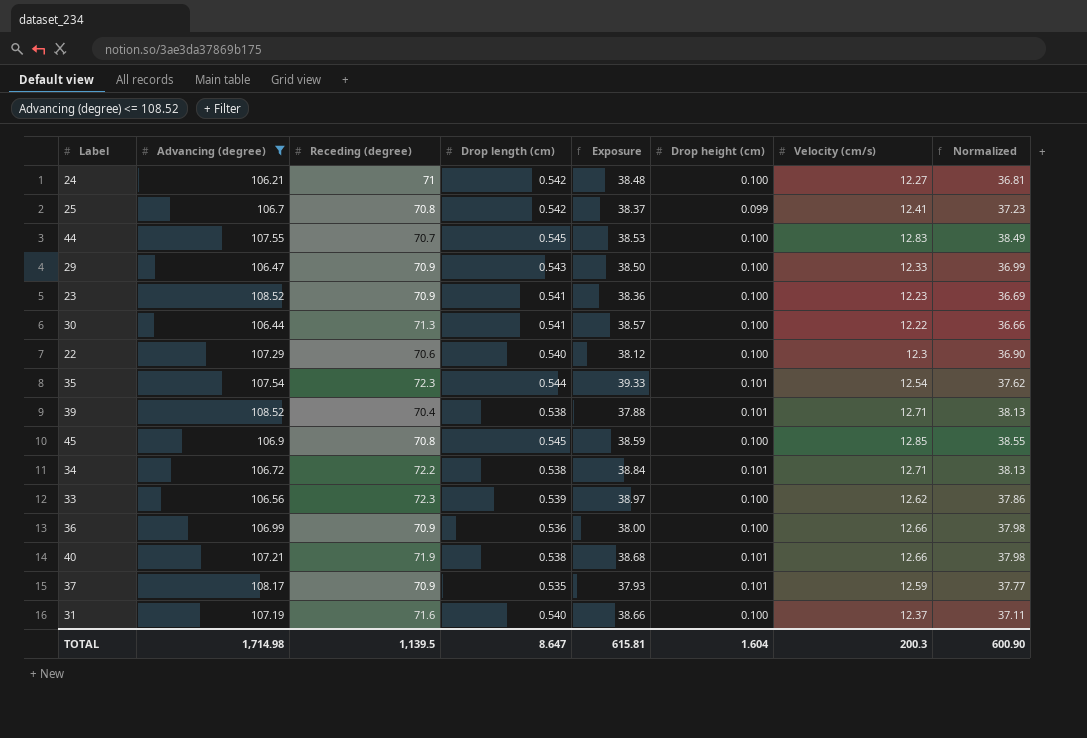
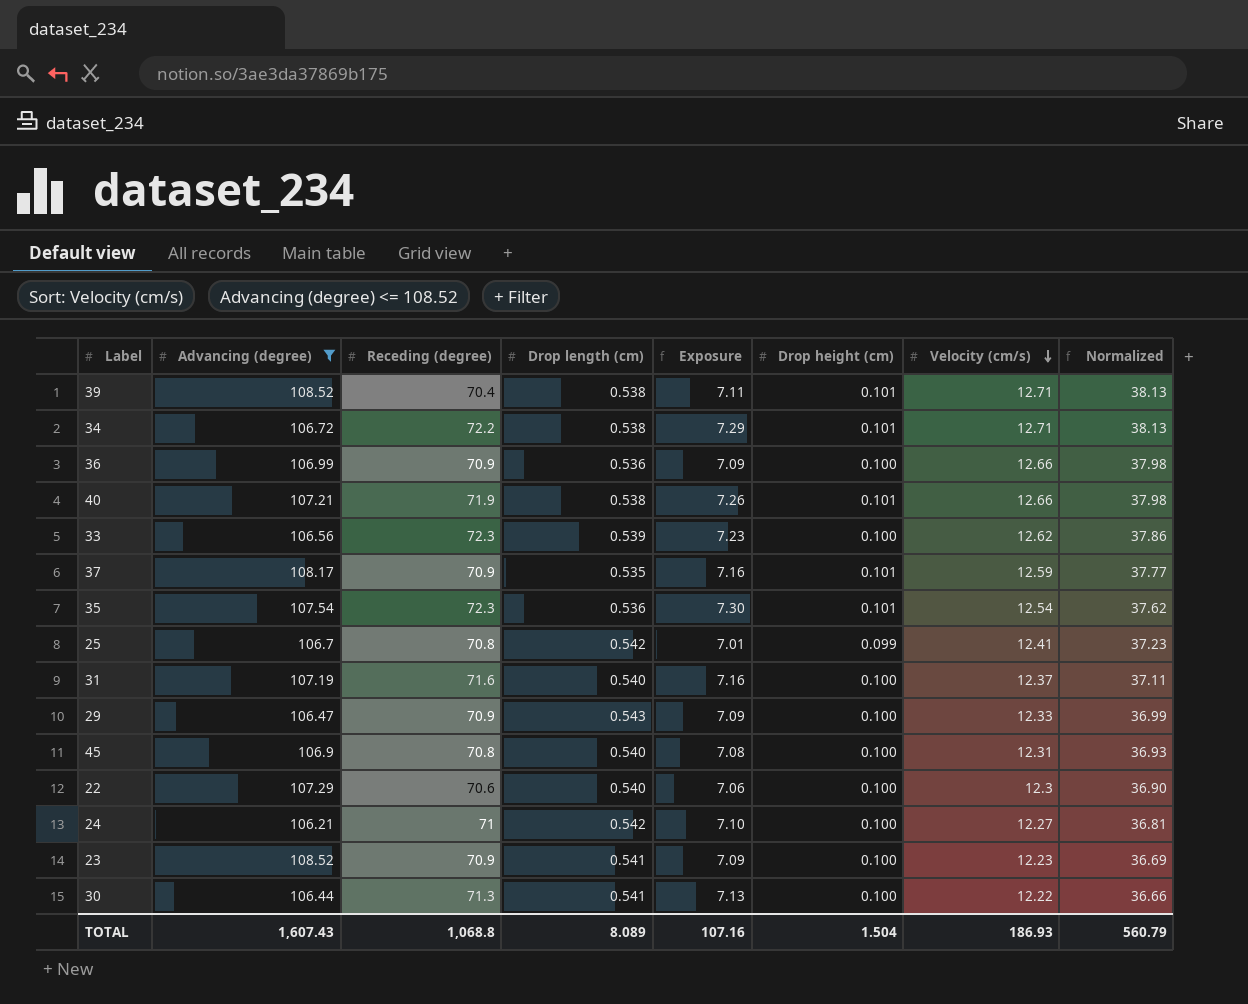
row order: none -> Velocity (cm/s) descending
column Exposure | formula: [Receding (degree)] * [Drop length (cm)] -> [Receding (degree)] * [Drop height (cm)]
row 44: 107.55 | 70.7 | 0.545 | 38.53 | 0.100 | 12.83 | 38.49 -> none
35 | Drop length (cm): 0.544 -> 0.536
45 | Drop length (cm): 0.545 -> 0.540
45 | Velocity (cm/s): 12.85 -> 12.31
45 | Normalized: 38.55 -> 36.93
TOTAL | Advancing (degree): 1,714.98 -> 1,607.43
TOTAL | Receding (degree): 1,139.5 -> 1,068.8
TOTAL | Drop length (cm): 8.647 -> 8.089
TOTAL | Exposure: 615.81 -> 107.16
TOTAL | Drop height (cm): 1.604 -> 1.504
TOTAL | Velocity (cm/s): 200.3 -> 186.93
TOTAL | Normalized: 600.90 -> 560.79

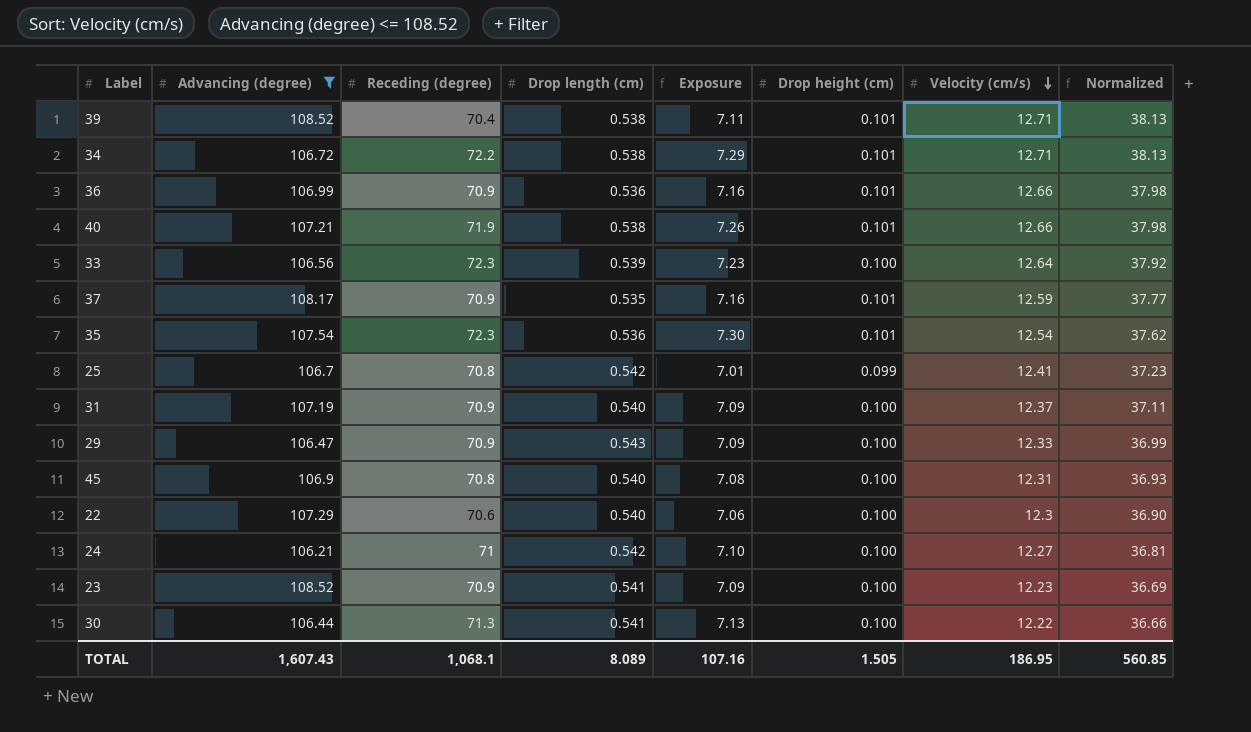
36 | Exposure: 7.09 -> 7.16
36 | Drop height (cm): 0.100 -> 0.101
33 | Velocity (cm/s): 12.62 -> 12.64
33 | Normalized: 37.86 -> 37.92
31 | Receding (degree): 71.6 -> 70.9
31 | Exposure: 7.16 -> 7.09
TOTAL | Receding (degree): 1,068.8 -> 1,068.1
TOTAL | Drop height (cm): 1.504 -> 1.505
TOTAL | Velocity (cm/s): 186.93 -> 186.95
TOTAL | Normalized: 560.79 -> 560.85

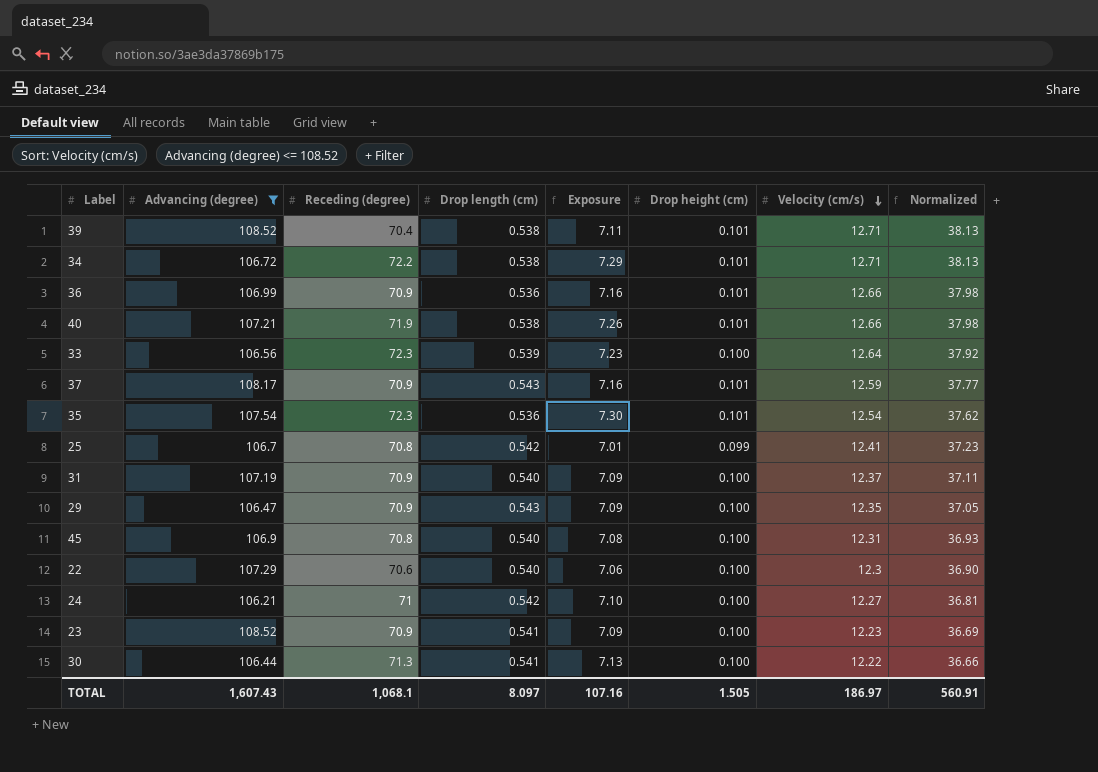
37 | Drop length (cm): 0.535 -> 0.543
29 | Velocity (cm/s): 12.33 -> 12.35
29 | Normalized: 36.99 -> 37.05
TOTAL | Drop length (cm): 8.089 -> 8.097
TOTAL | Velocity (cm/s): 186.95 -> 186.97
TOTAL | Normalized: 560.85 -> 560.91

